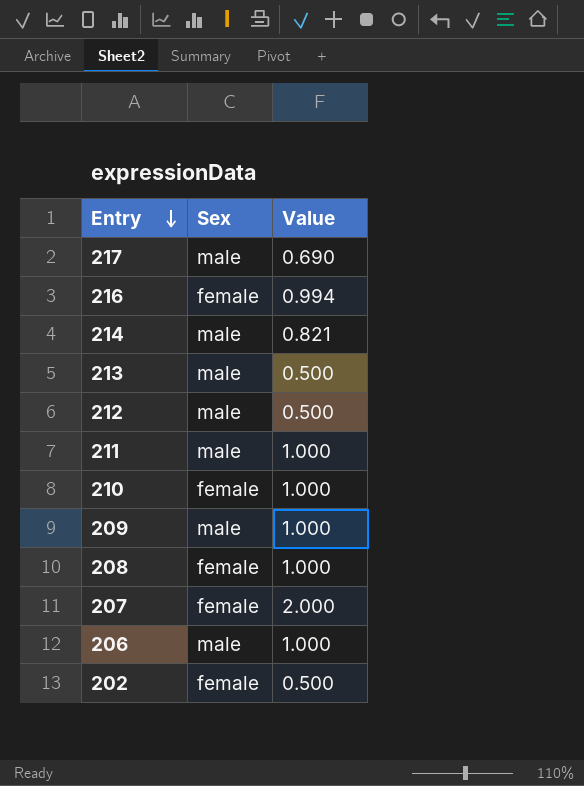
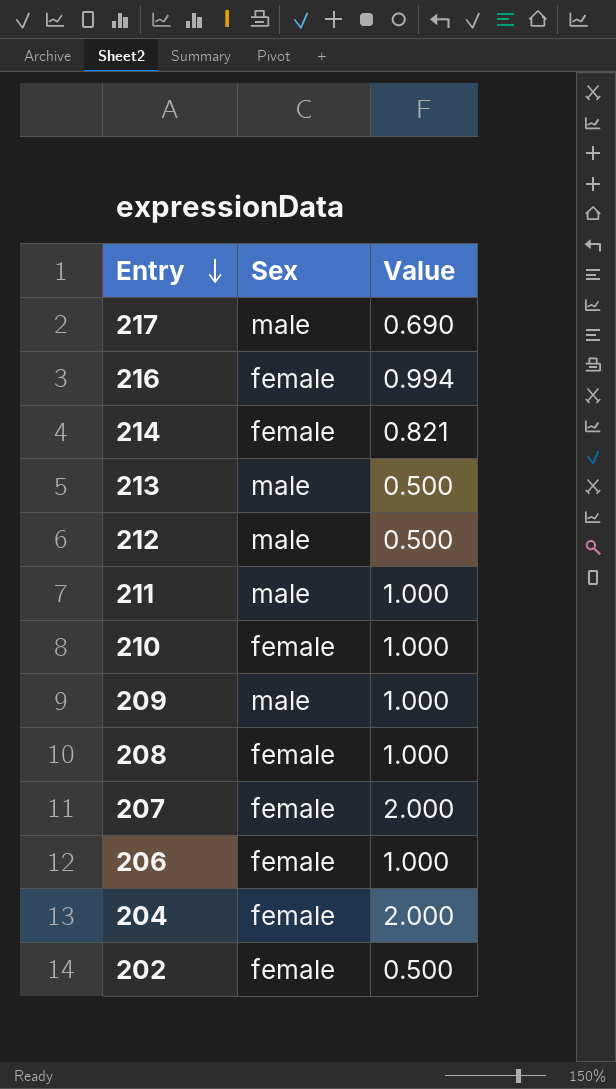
214 | Sex: male -> female
206 | Sex: male -> female
row 204: none -> female | 2.000

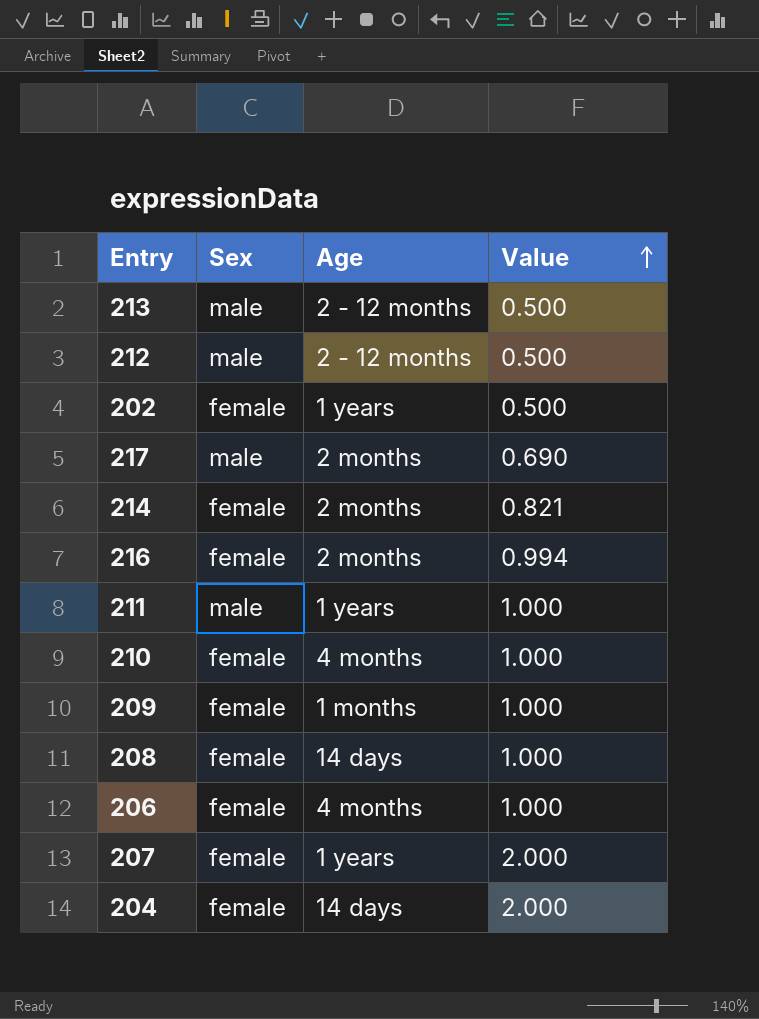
row order: Entry descending -> Value ascending
column Age | position: none -> 3
209 | Sex: male -> female

